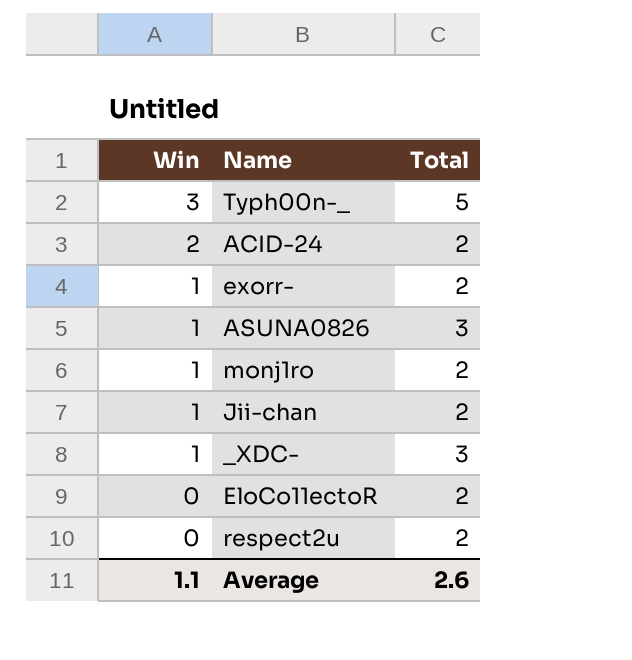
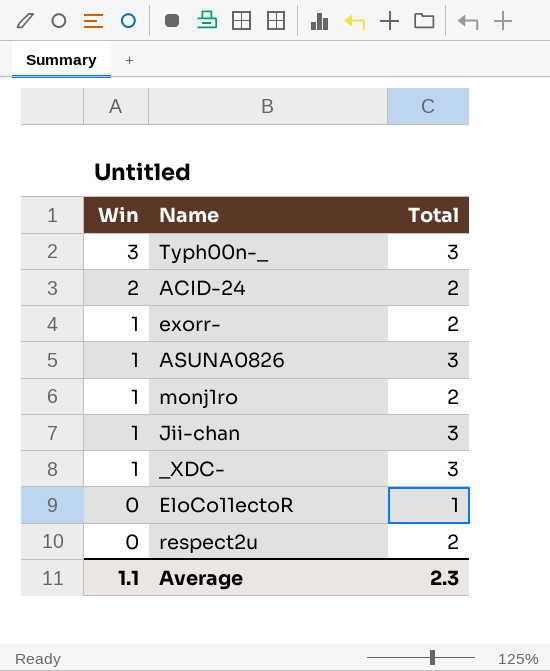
Typh00n-_ | Total: 5 -> 3
Jii-chan | Total: 2 -> 3
EloCo11ectoR | Total: 2 -> 1
Average | Total: 2.6 -> 2.3

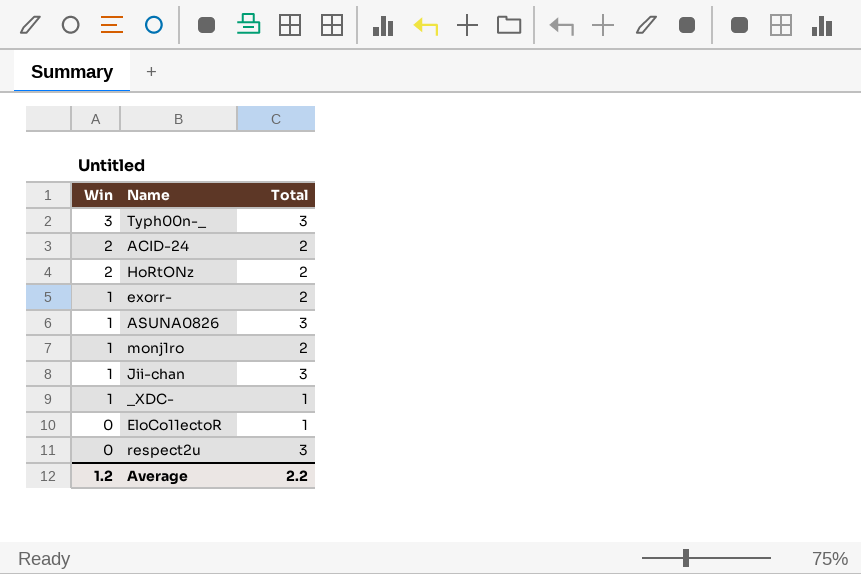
row HoRtONz: none -> 2 | 2
_XDC- | Total: 3 -> 1
respect2u | Total: 2 -> 3
Average | Win: 1.1 -> 1.2
Average | Total: 2.3 -> 2.2

